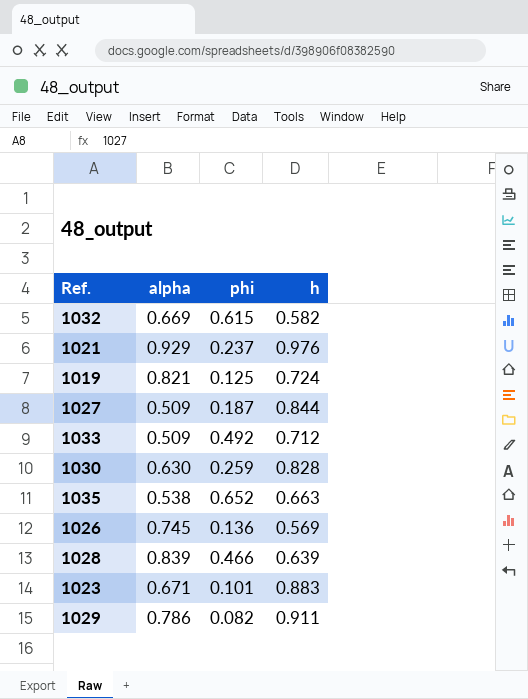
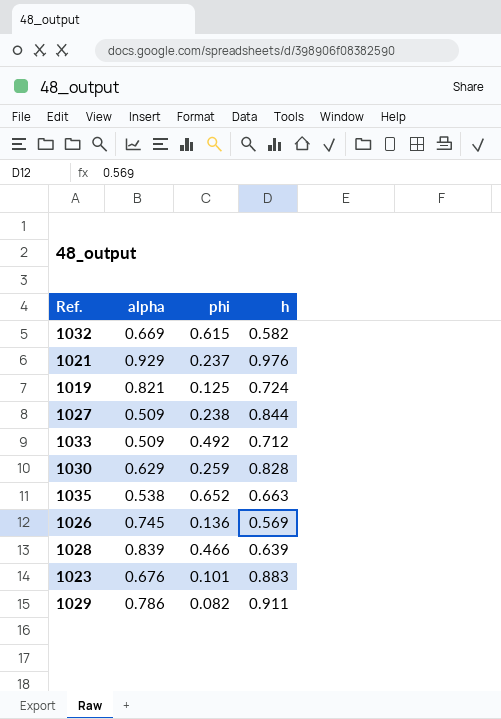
1027 | phi: 0.187 -> 0.238
1030 | alpha: 0.630 -> 0.629
1023 | alpha: 0.671 -> 0.676

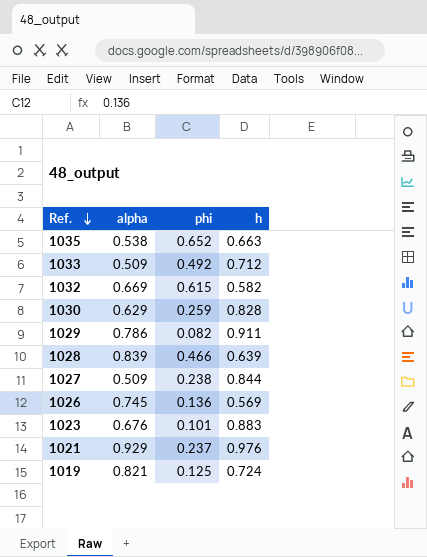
row order: none -> Ref. descending

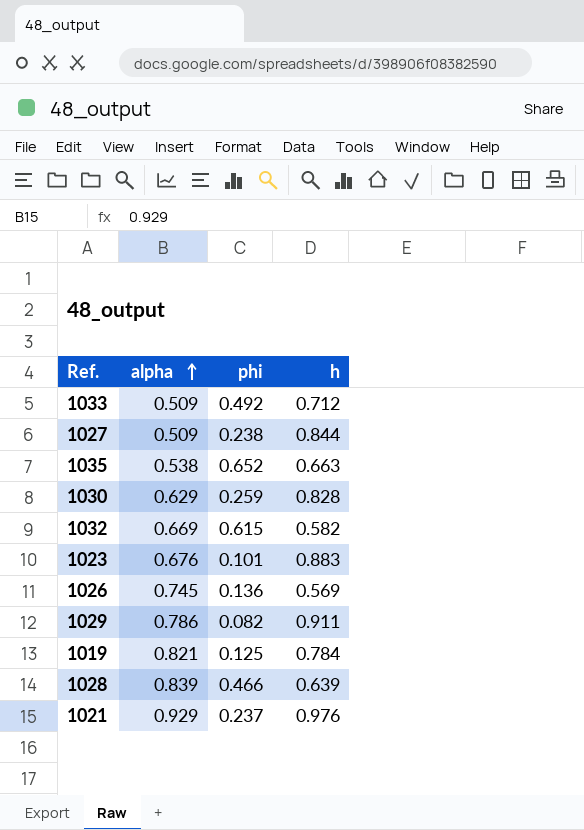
row order: Ref. descending -> alpha ascending
1019 | h: 0.724 -> 0.784

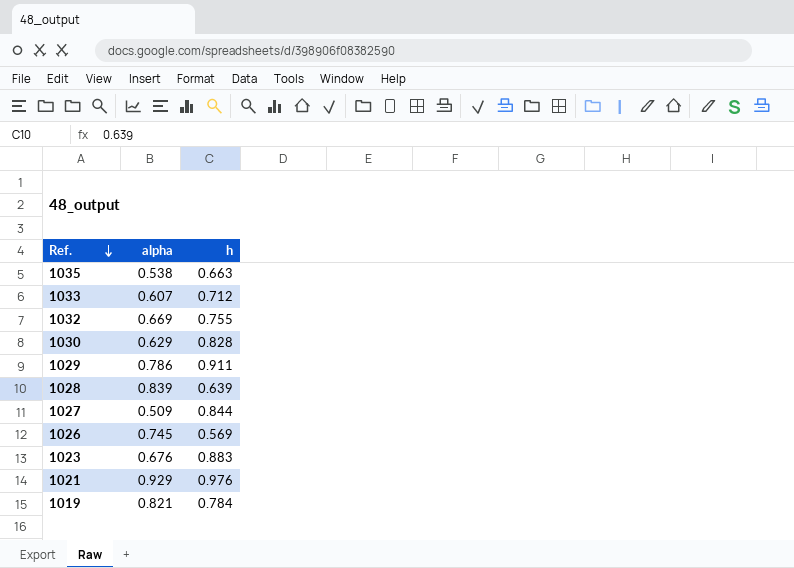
row order: alpha ascending -> Ref. descending
column phi | position: 3 -> none
1033 | alpha: 0.509 -> 0.607
1032 | h: 0.582 -> 0.755

